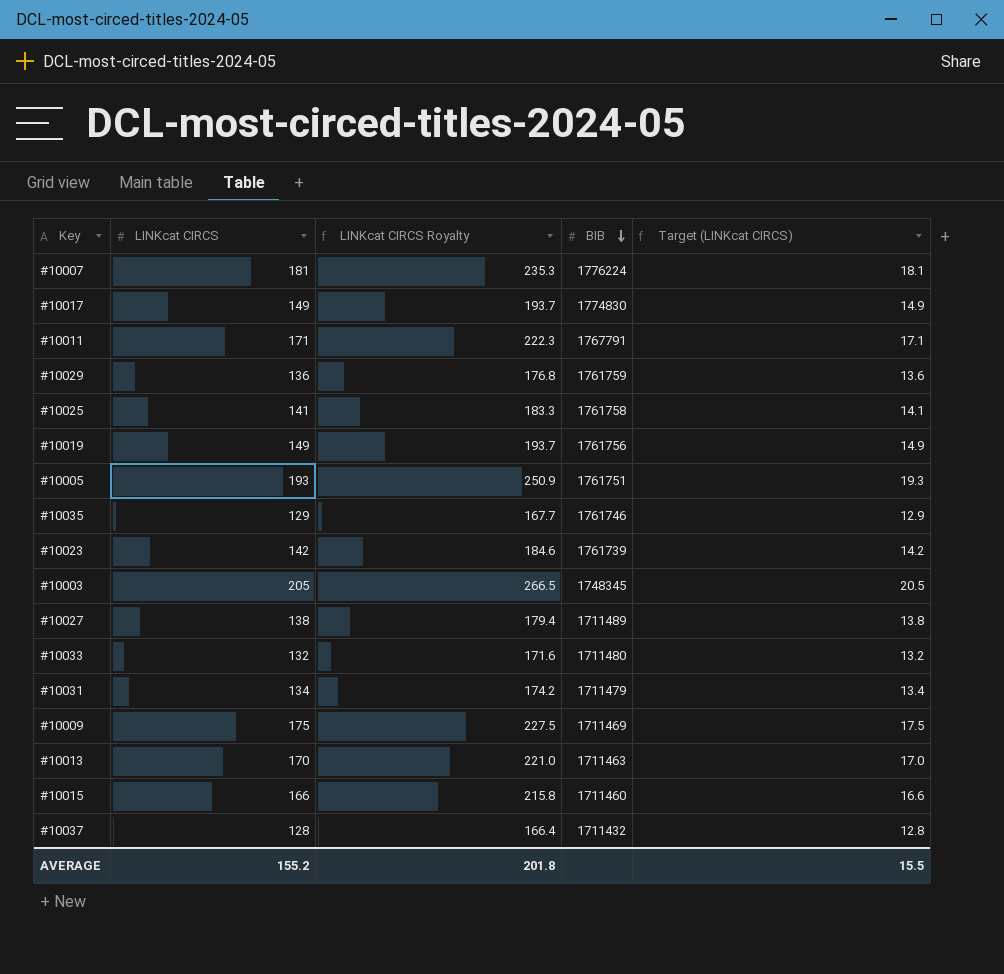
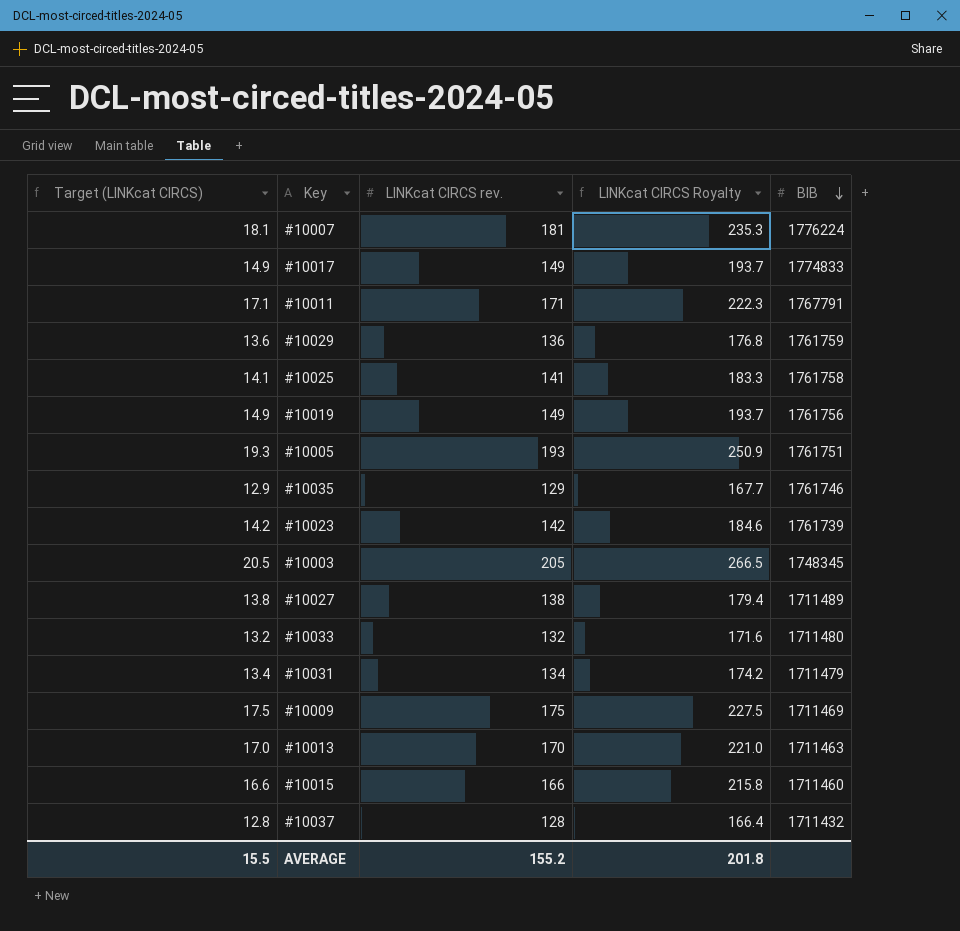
column Target (LINKcat CIRCS) | position: 5 -> 1
column name: LINKcat CIRCS -> LINKcat CIRCS rev.
#10017 | BIB: 1774830 -> 1774833

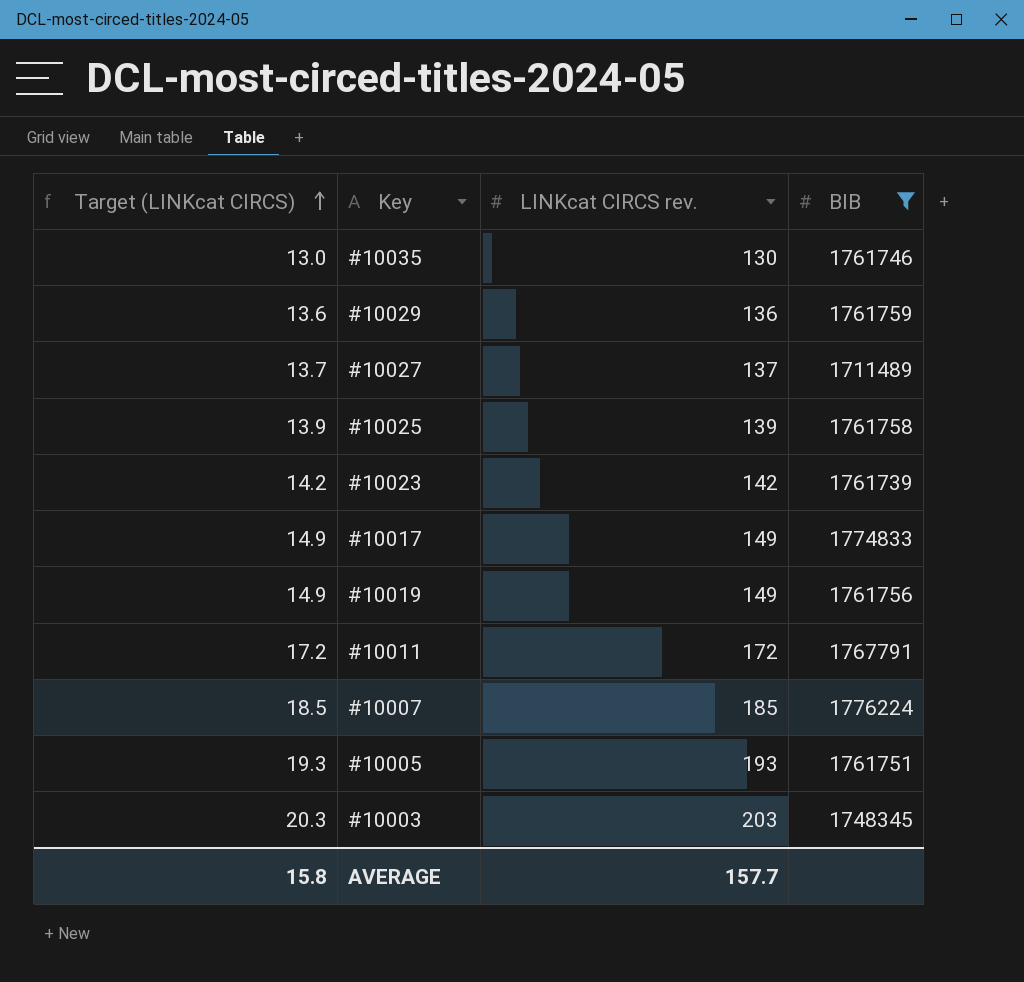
filter: none -> BIB >= 1711489
row order: BIB descending -> Target (LINKcat CIRCS) ascending
column LINKcat CIRCS Royalty | formula: [LINKcat CIRCS rev.] * 1.3 -> none
#10035 | Target (LINKcat CIRCS): 12.9 -> 13.0
#10035 | LINKcat CIRCS rev.: 129 -> 130
#10027 | Target (LINKcat CIRCS): 13.8 -> 13.7
#10027 | LINKcat CIRCS rev.: 138 -> 137
#10025 | Target (LINKcat CIRCS): 14.1 -> 13.9
#10025 | LINKcat CIRCS rev.: 141 -> 139
#10011 | Target (LINKcat CIRCS): 17.1 -> 17.2
#10011 | LINKcat CIRCS rev.: 171 -> 172
#10007 | Target (LINKcat CIRCS): 18.1 -> 18.5
#10007 | LINKcat CIRCS rev.: 181 -> 185
#10003 | Target (LINKcat CIRCS): 20.5 -> 20.3
#10003 | LINKcat CIRCS rev.: 205 -> 203
AVERAGE | Target (LINKcat CIRCS): 15.5 -> 15.8
AVERAGE | LINKcat CIRCS rev.: 155.2 -> 157.7

